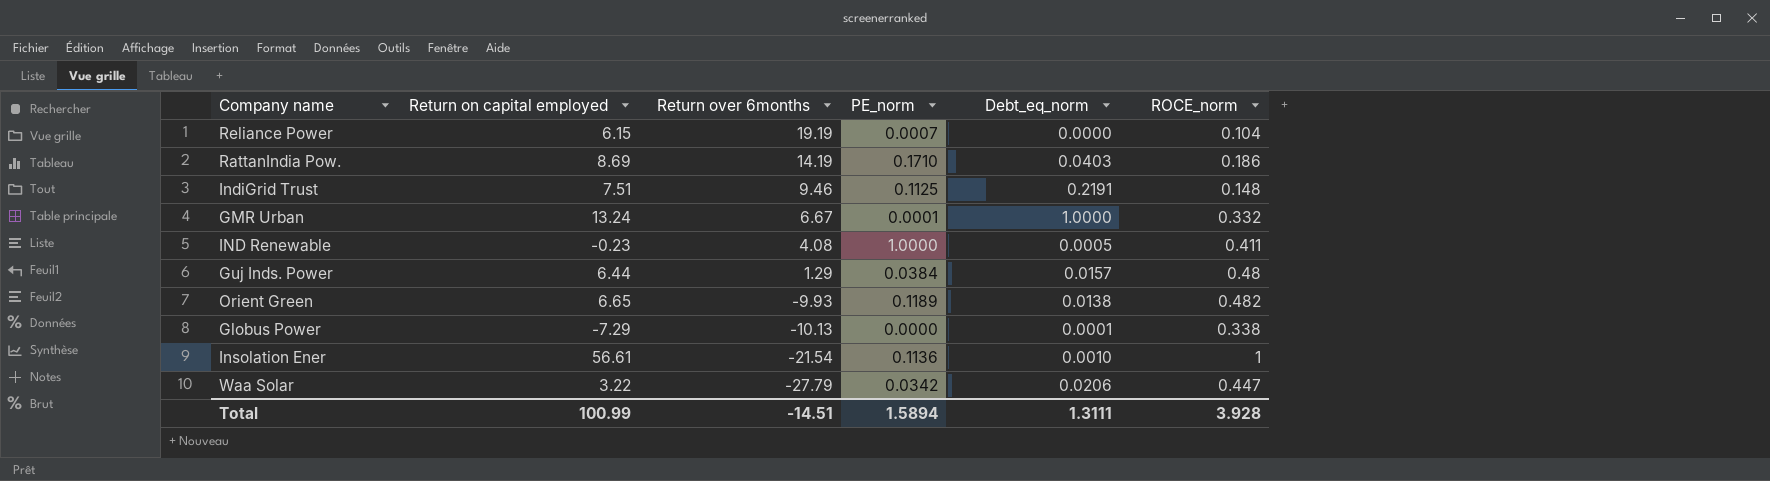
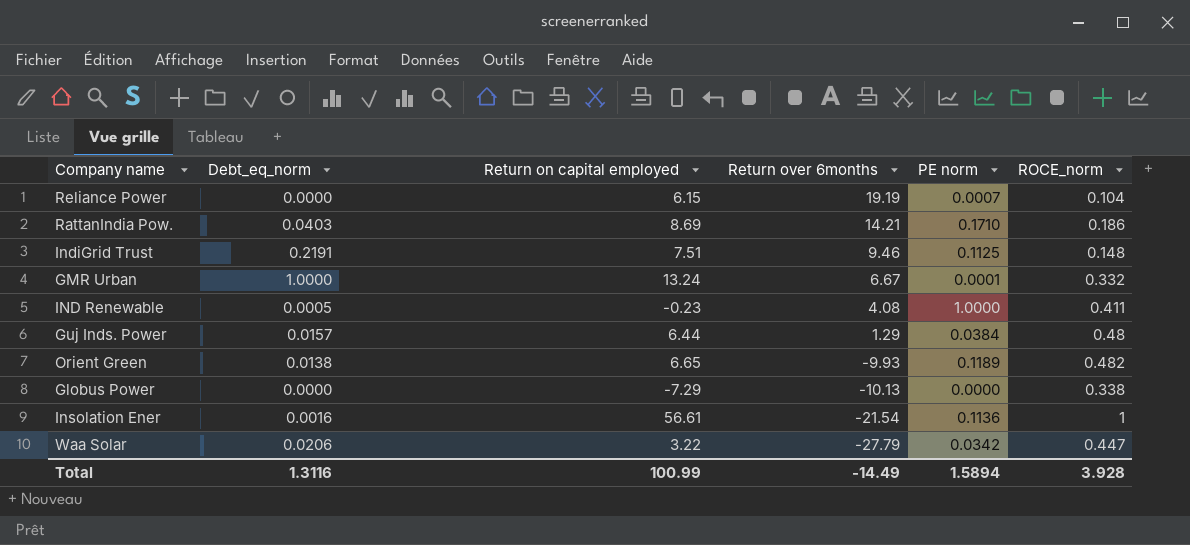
column Debt_eq_norm | position: 5 -> 2
column name: PE_norm -> PE norm
RattanIndia Pow. | Return over 6months: 14.19 -> 14.21
Globus Power | Debt_eq_norm: 0.0001 -> 0.0000
Insolation Ener | Debt_eq_norm: 0.0010 -> 0.0016
Total | Debt_eq_norm: 1.3111 -> 1.3116
Total | Return over 6months: -14.51 -> -14.49

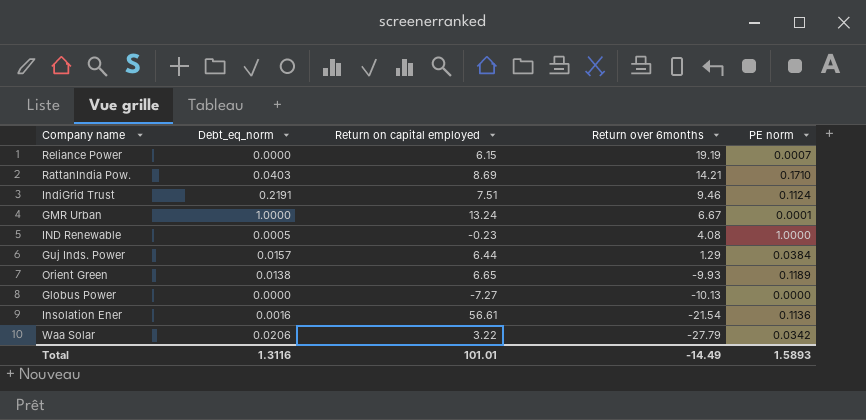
column ROCE_norm | position: 6 -> none
IndiGrid Trust | PE norm: 0.1125 -> 0.1124
Globus Power | Return on capital employed: -7.29 -> -7.27
Total | Return on capital employed: 100.99 -> 101.01
Total | PE norm: 1.5894 -> 1.5893

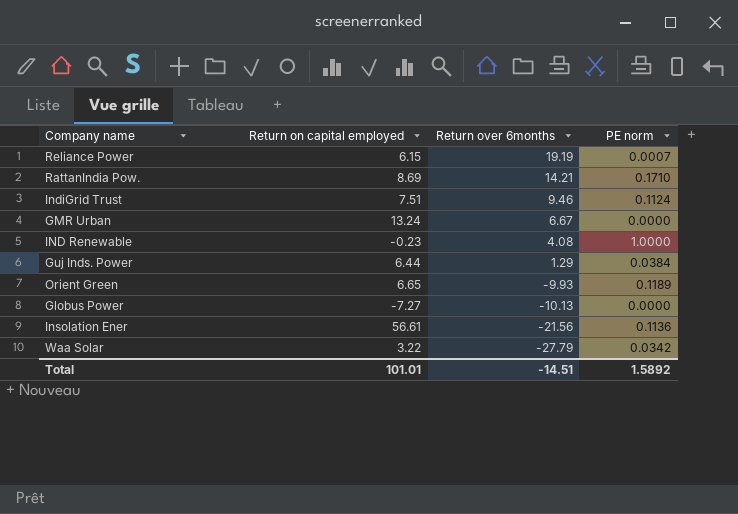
column Debt_eq_norm | position: 2 -> none
GMR Urban | PE norm: 0.0001 -> 0.0000
Insolation Ener | Return over 6months: -21.54 -> -21.56
Total | Return over 6months: -14.49 -> -14.51
Total | PE norm: 1.5893 -> 1.5892

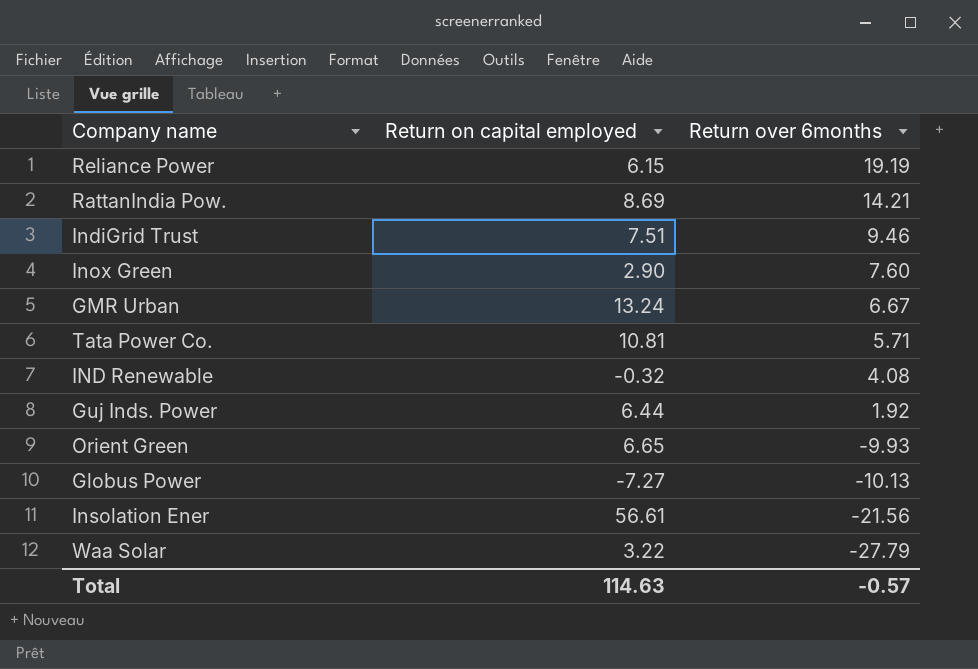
column PE norm | position: 4 -> none
row Inox Green: none -> 2.90 | 7.60
row Tata Power Co.: none -> 10.81 | 5.71
IND Renewable | Return on capital employed: -0.23 -> -0.32
Guj Inds. Power | Return over 6months: 1.29 -> 1.92
Total | Return on capital employed: 101.01 -> 114.63
Total | Return over 6months: -14.51 -> -0.57

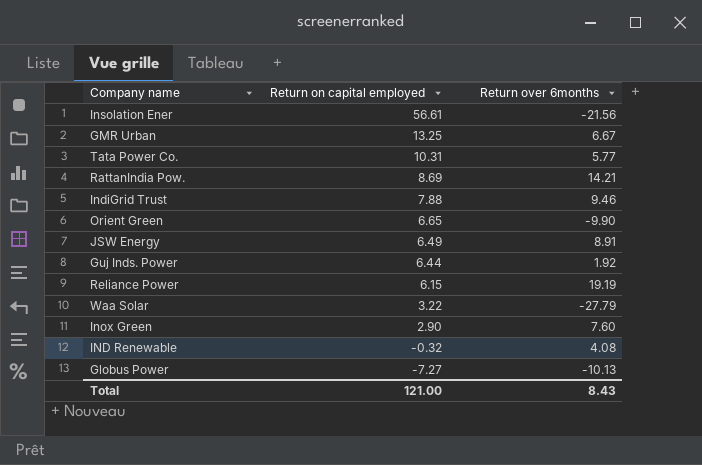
row order: Return over 6months descending -> Return on capital employed descending
GMR Urban | Return on capital employed: 13.24 -> 13.25
Tata Power Co. | Return on capital employed: 10.81 -> 10.31
Tata Power Co. | Return over 6months: 5.71 -> 5.77
IndiGrid Trust | Return on capital employed: 7.51 -> 7.88
Orient Green | Return over 6months: -9.93 -> -9.90
row JSW Energy: none -> 6.49 | 8.91
Total | Return on capital employed: 114.63 -> 121.00
Total | Return over 6months: -0.57 -> 8.43

